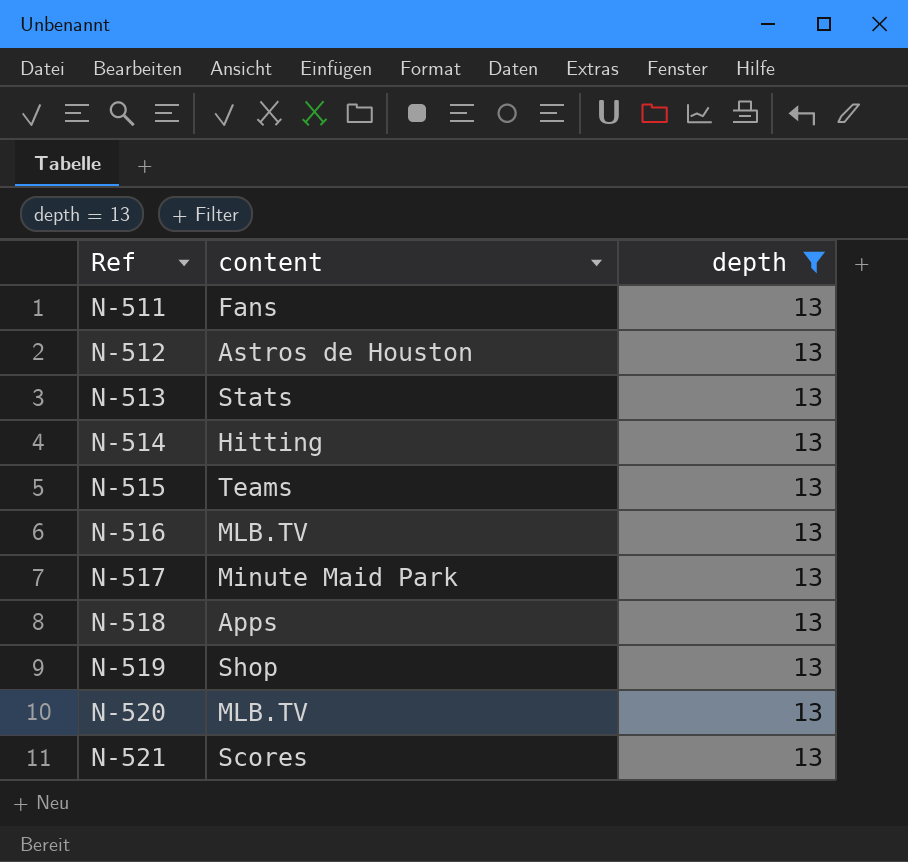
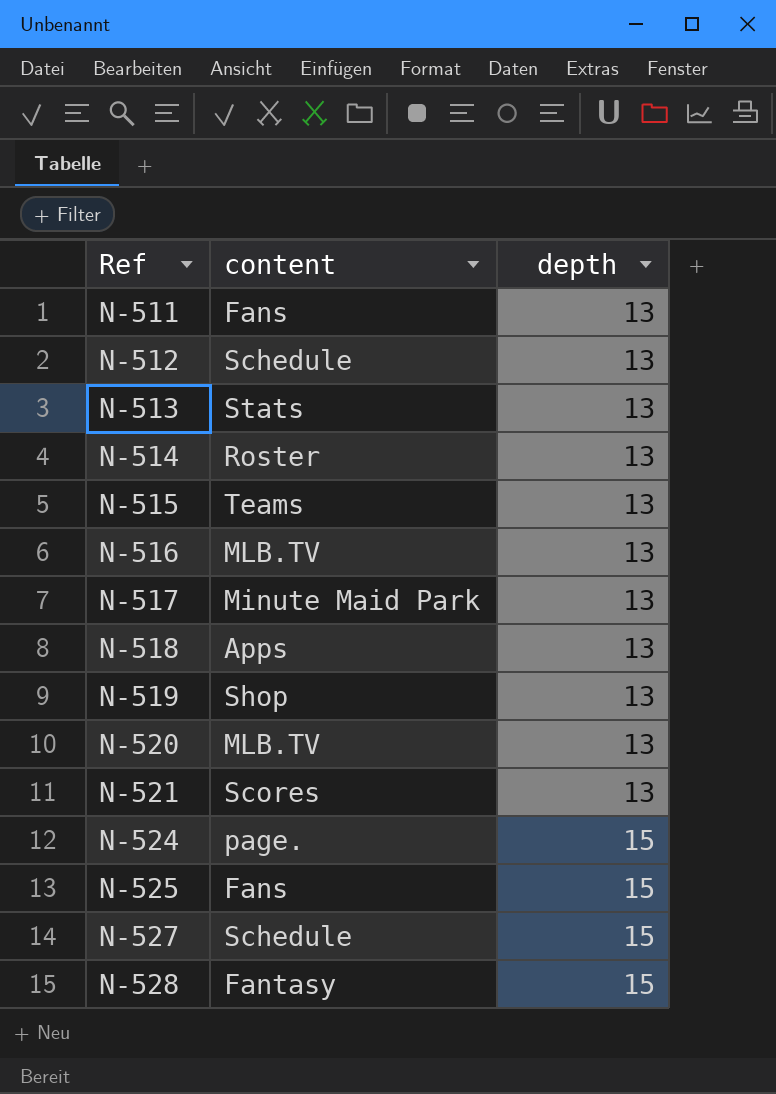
filter: depth = 13 -> none
N-512 | content: Astros de Houston -> Schedule
N-514 | content: Hitting -> Roster

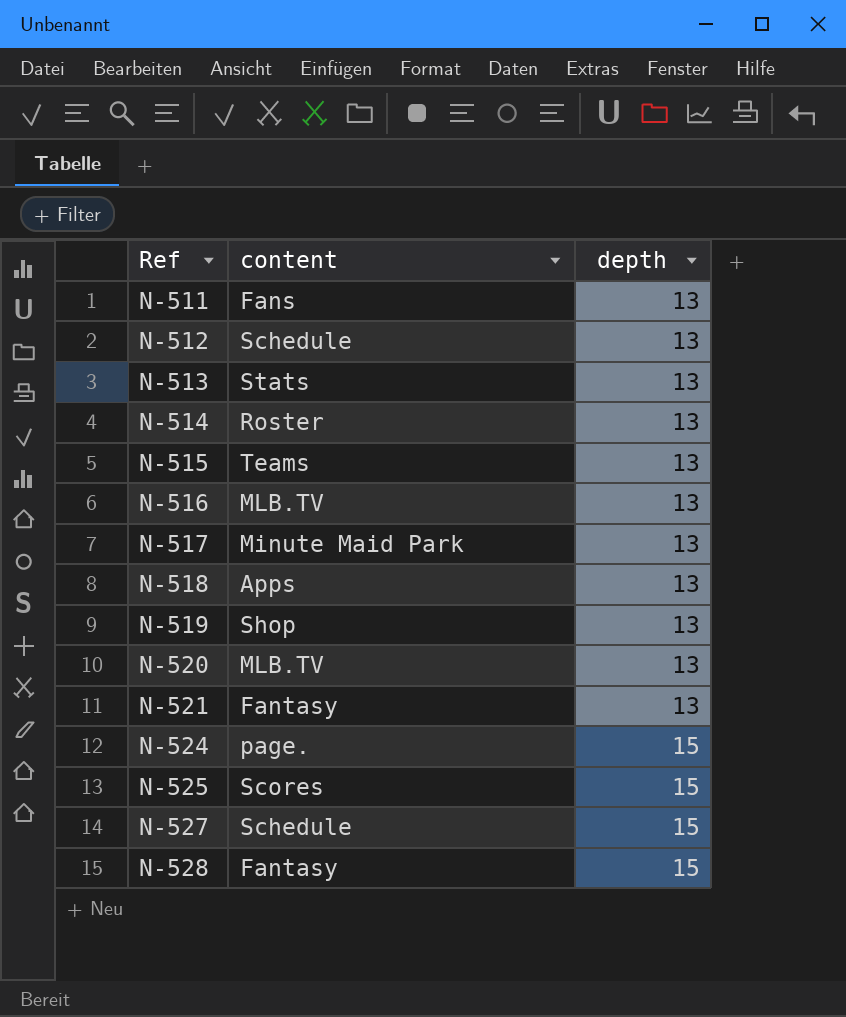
N-521 | content: Scores -> Fantasy
N-525 | content: Fans -> Scores

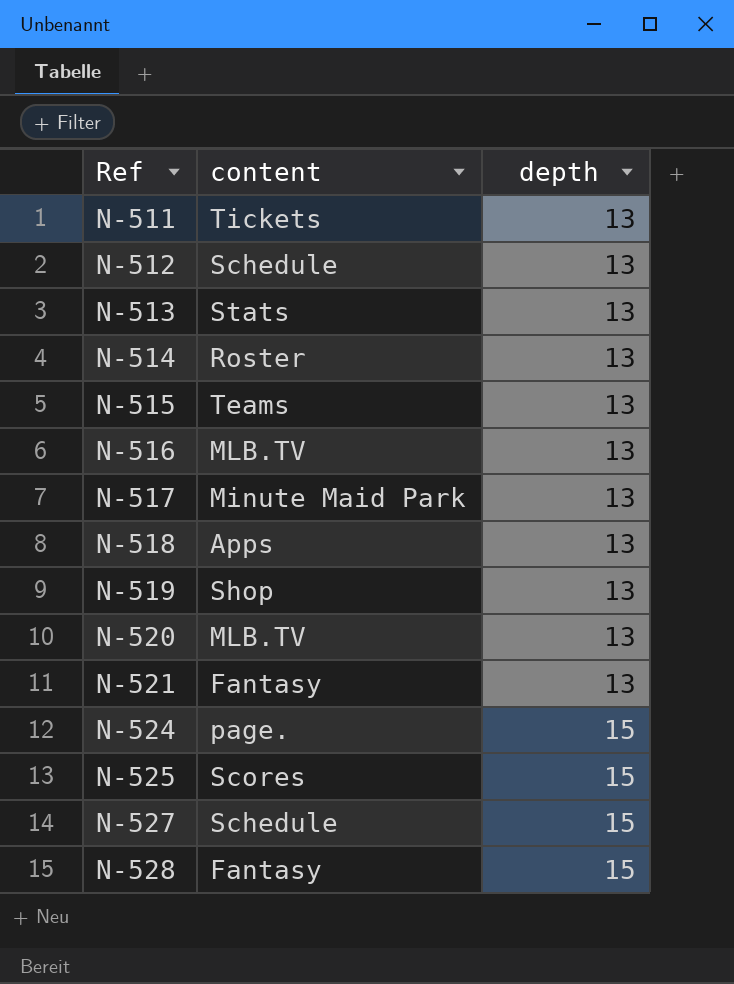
N-511 | content: Fans -> Tickets

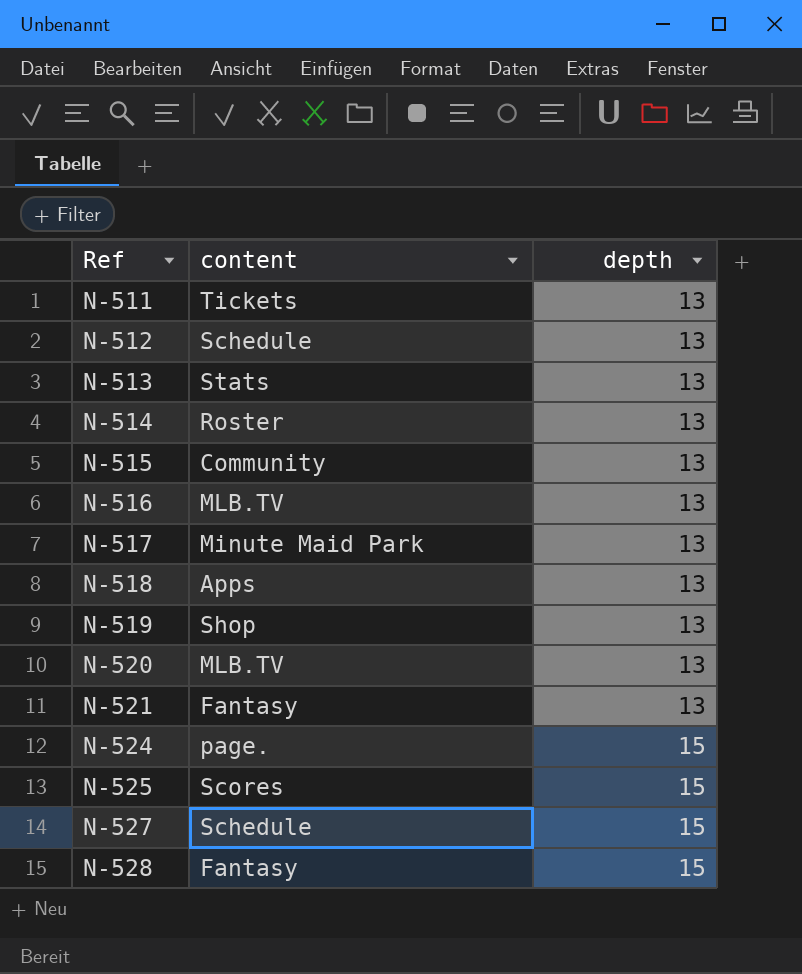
N-515 | content: Teams -> Community

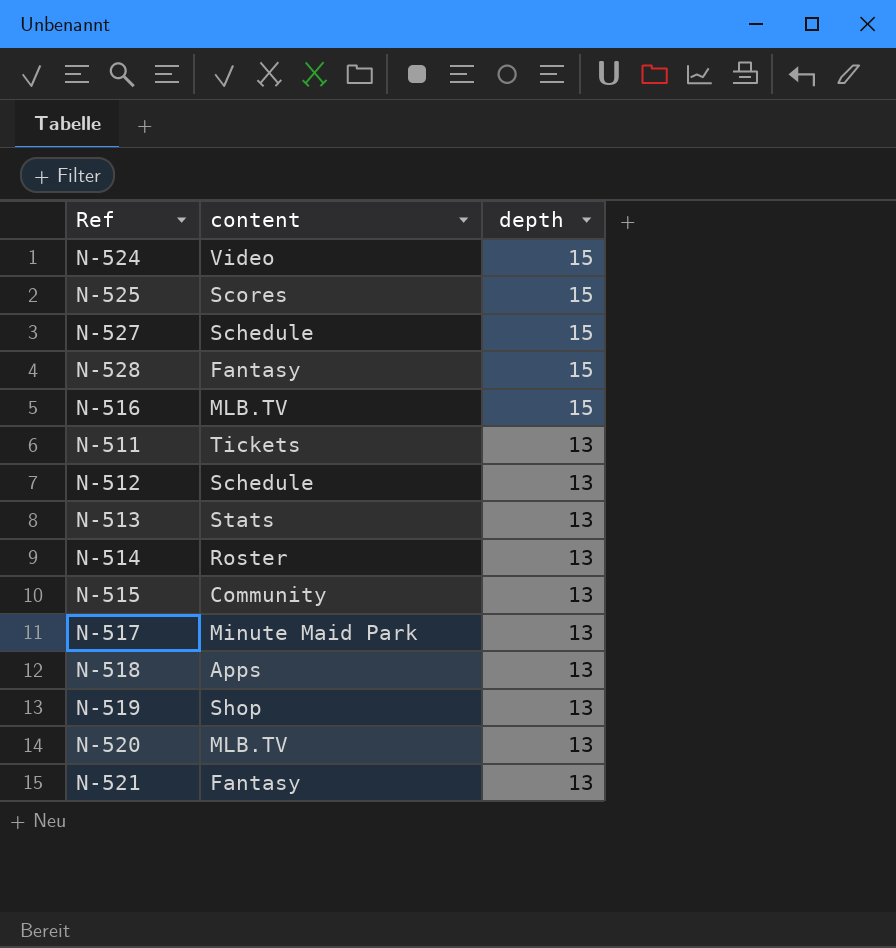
row order: Ref ascending -> depth descending
N-524 | content: page. -> Video
N-516 | depth: 13 -> 15

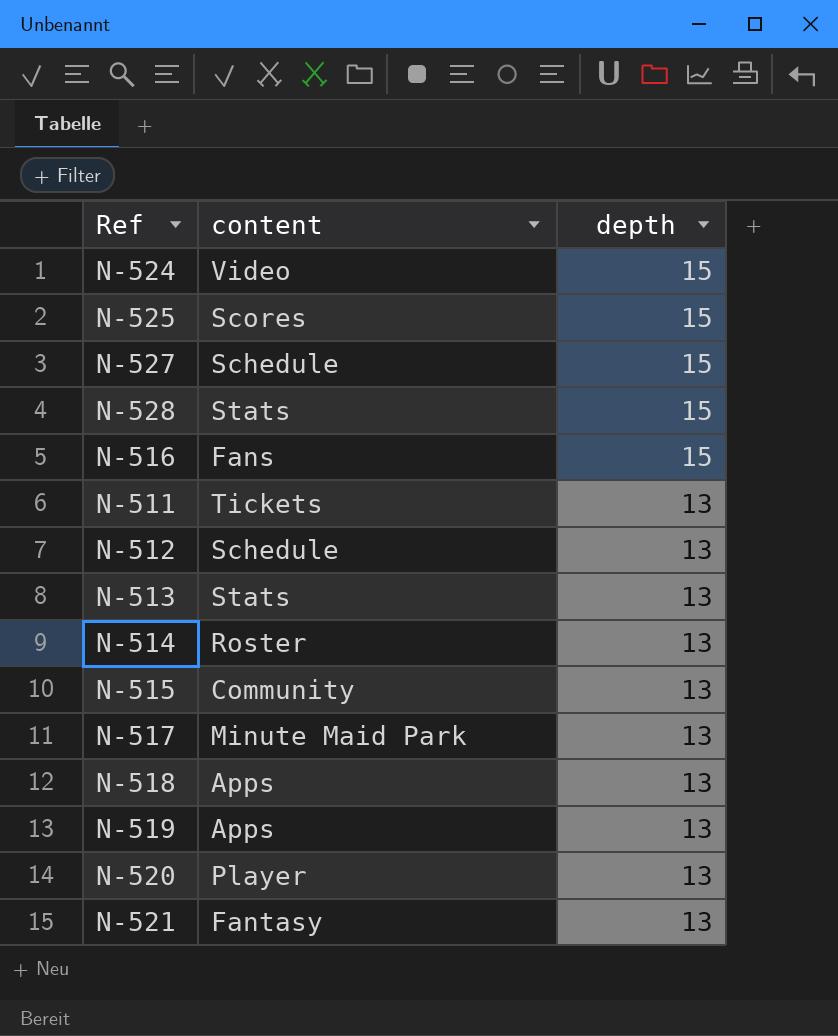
N-528 | content: Fantasy -> Stats
N-516 | content: MLB.TV -> Fans
N-519 | content: Shop -> Apps
N-520 | content: MLB.TV -> Player

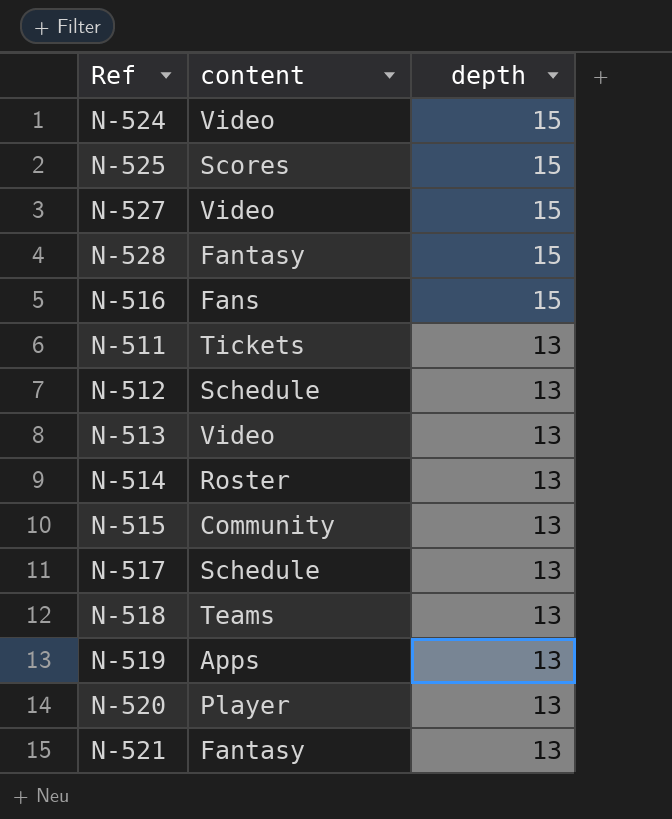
N-527 | content: Schedule -> Video
N-528 | content: Stats -> Fantasy
N-513 | content: Stats -> Video
N-517 | content: Minute Maid Park -> Schedule
N-518 | content: Apps -> Teams

